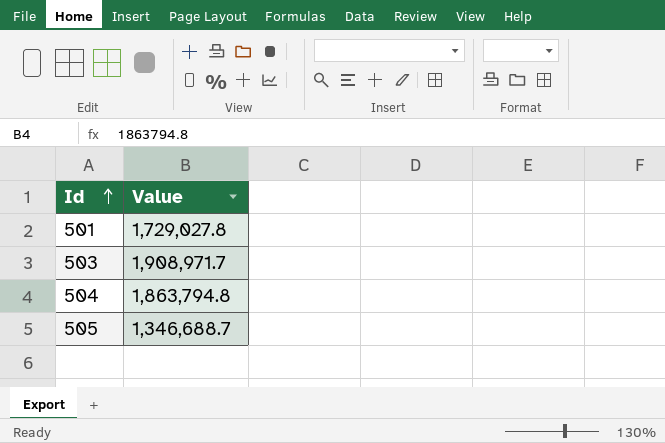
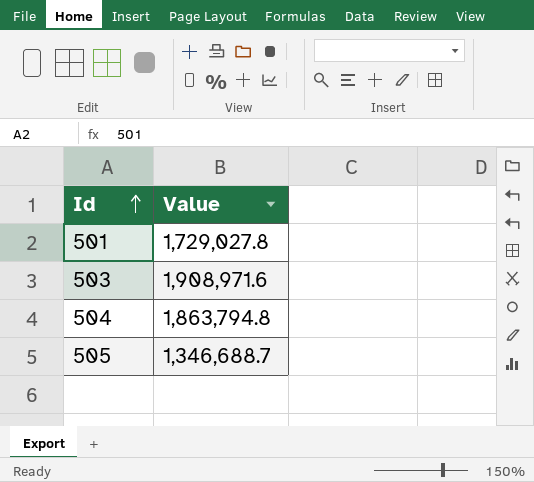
503 | Value: 1,908,971.7 -> 1,908,971.6

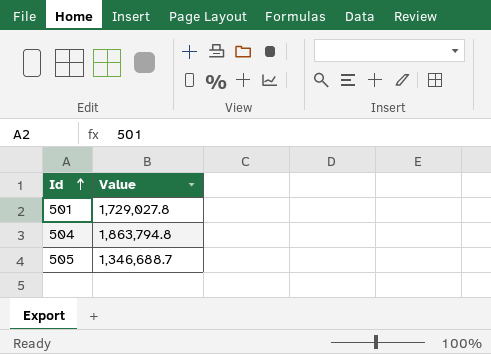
row 503: 1,908,971.6 -> none

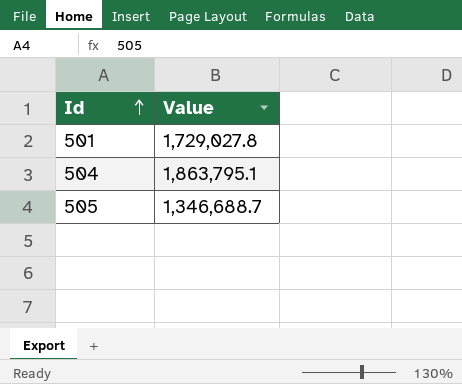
504 | Value: 1,863,794.8 -> 1,863,795.1

